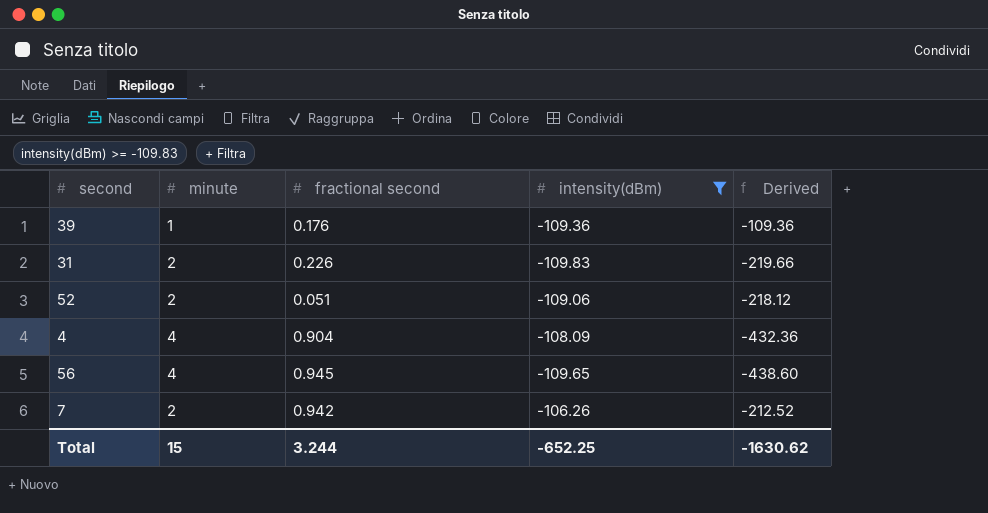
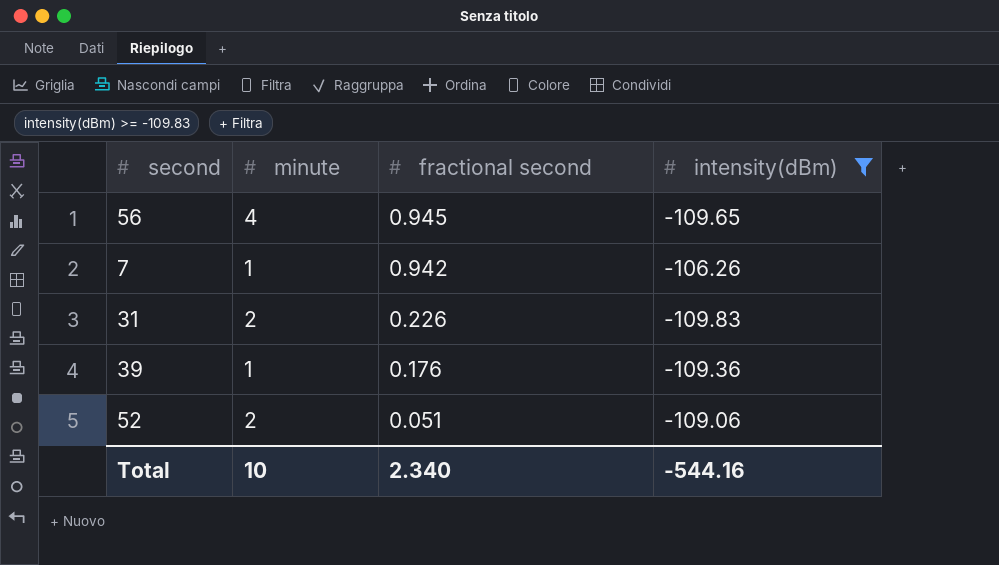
row order: none -> fractional second descending
column Derived | formula: [minute] * [intensity(dBm)] -> none
row 4: 4 | 0.904 | -108.09 | -432.36 -> none
7 | minute: 2 -> 1
Total | minute: 15 -> 10
Total | fractional second: 3.244 -> 2.340
Total | intensity(dBm): -652.25 -> -544.16

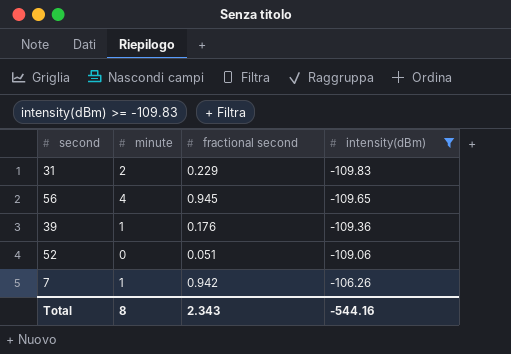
row order: fractional second descending -> intensity(dBm) ascending
31 | fractional second: 0.226 -> 0.229
52 | minute: 2 -> 0
Total | minute: 10 -> 8
Total | fractional second: 2.340 -> 2.343

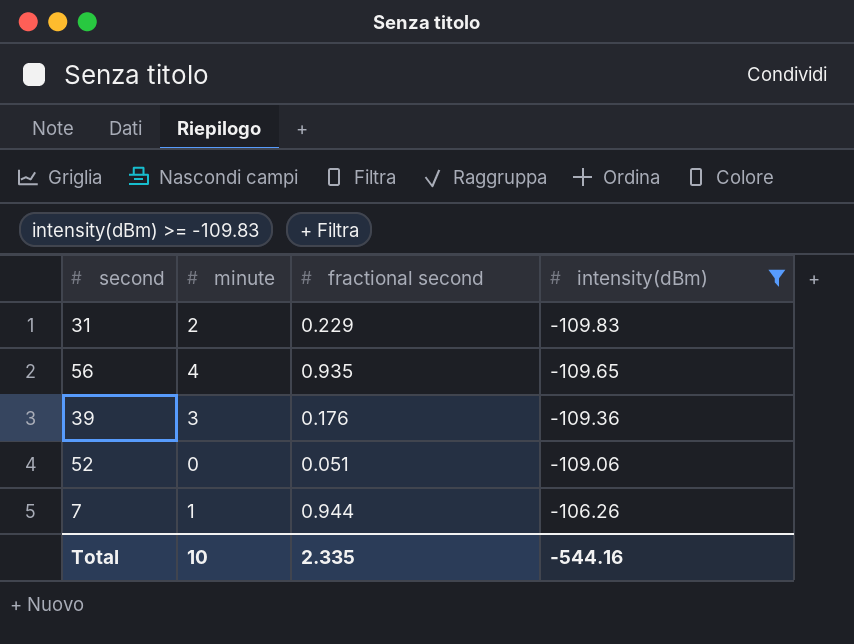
56 | fractional second: 0.945 -> 0.935
39 | minute: 1 -> 3
7 | fractional second: 0.942 -> 0.944
Total | minute: 8 -> 10
Total | fractional second: 2.343 -> 2.335

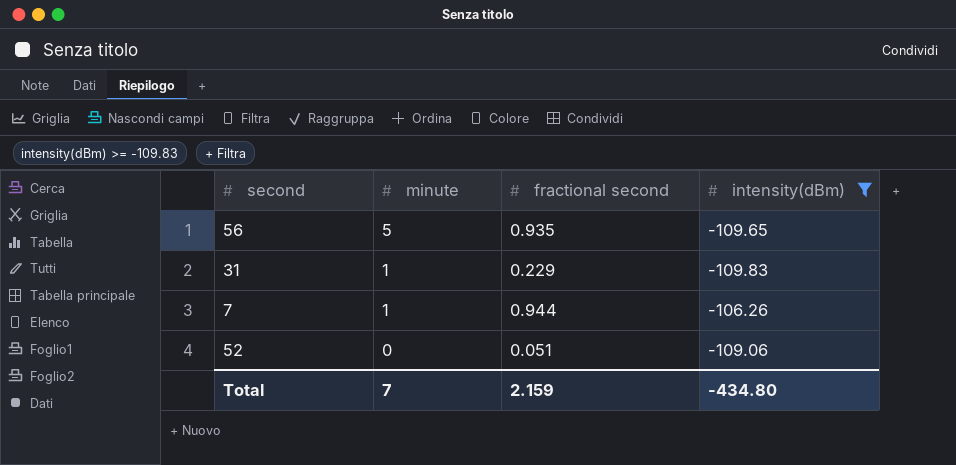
row order: intensity(dBm) ascending -> minute descending
row 39: 3 | 0.176 | -109.36 -> none
56 | minute: 4 -> 5
31 | minute: 2 -> 1
Total | minute: 10 -> 7
Total | fractional second: 2.335 -> 2.159
Total | intensity(dBm): -544.16 -> -434.80

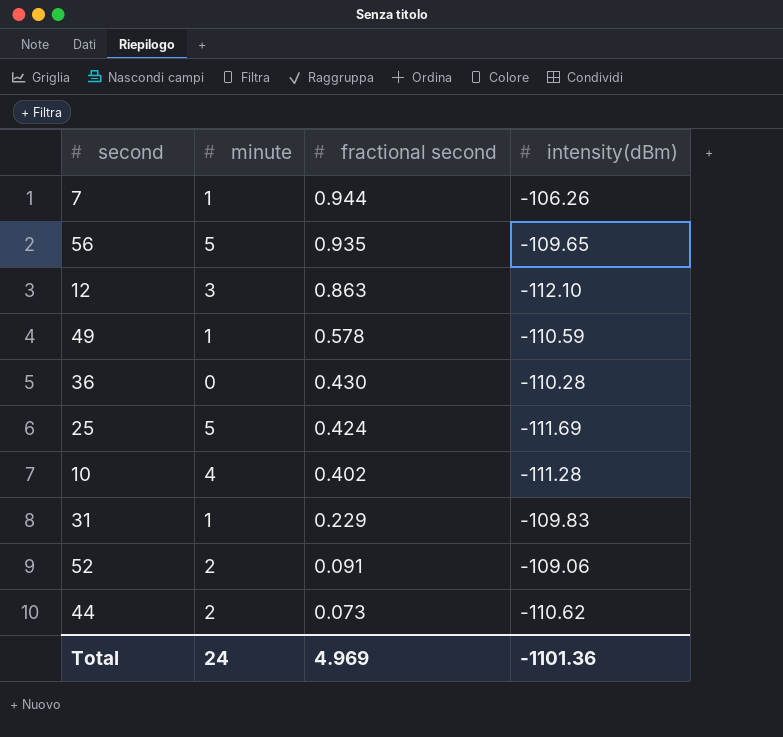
filter: intensity(dBm) >= -109.83 -> none
row order: minute descending -> fractional second descending
52 | minute: 0 -> 2
52 | fractional second: 0.051 -> 0.091
Total | minute: 7 -> 24
Total | fractional second: 2.159 -> 4.969
Total | intensity(dBm): -434.80 -> -1101.36

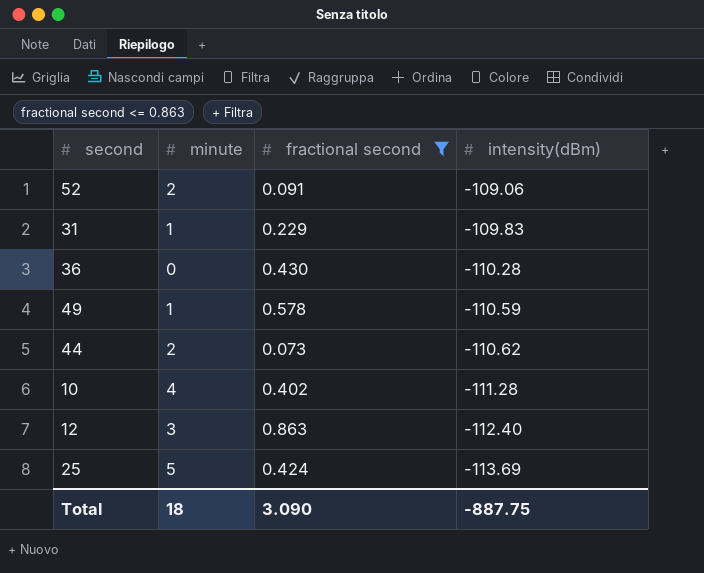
filter: none -> fractional second <= 0.863
row order: fractional second descending -> intensity(dBm) descending
12 | intensity(dBm): -112.10 -> -112.40
25 | intensity(dBm): -111.69 -> -113.69
Total | minute: 24 -> 18
Total | fractional second: 4.969 -> 3.090
Total | intensity(dBm): -1101.36 -> -887.75

